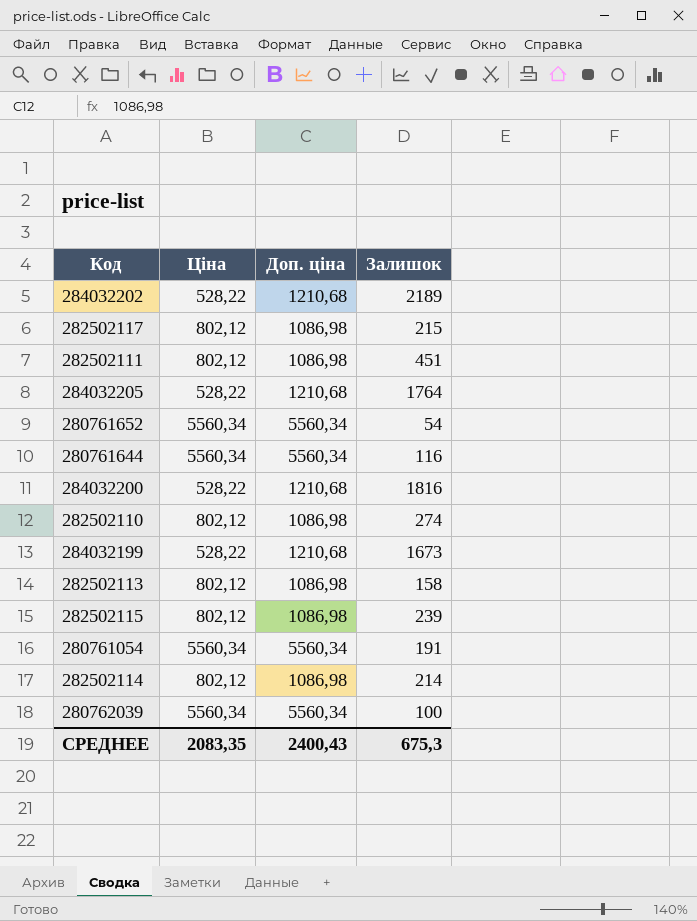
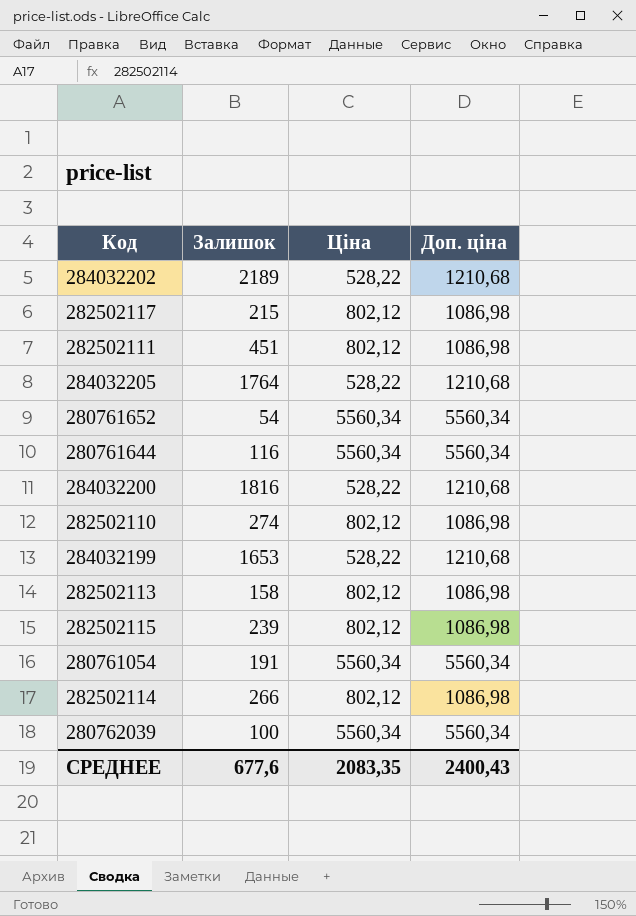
column Залишок | position: 4 -> 2
284032199 | Залишок: 1673 -> 1653
282502114 | Залишок: 214 -> 266
СРЕДНЕЕ | Залишок: 675,3 -> 677,6

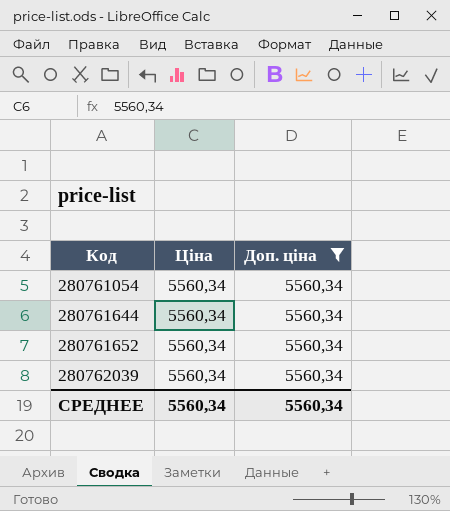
filter: none -> Доп. ціна = 5560,34
row order: none -> Код ascending
column Залишок | position: 2 -> none
СРЕДНЕЕ | Ціна: 2083,35 -> 5560,34
СРЕДНЕЕ | Доп. ціна: 2400,43 -> 5560,34

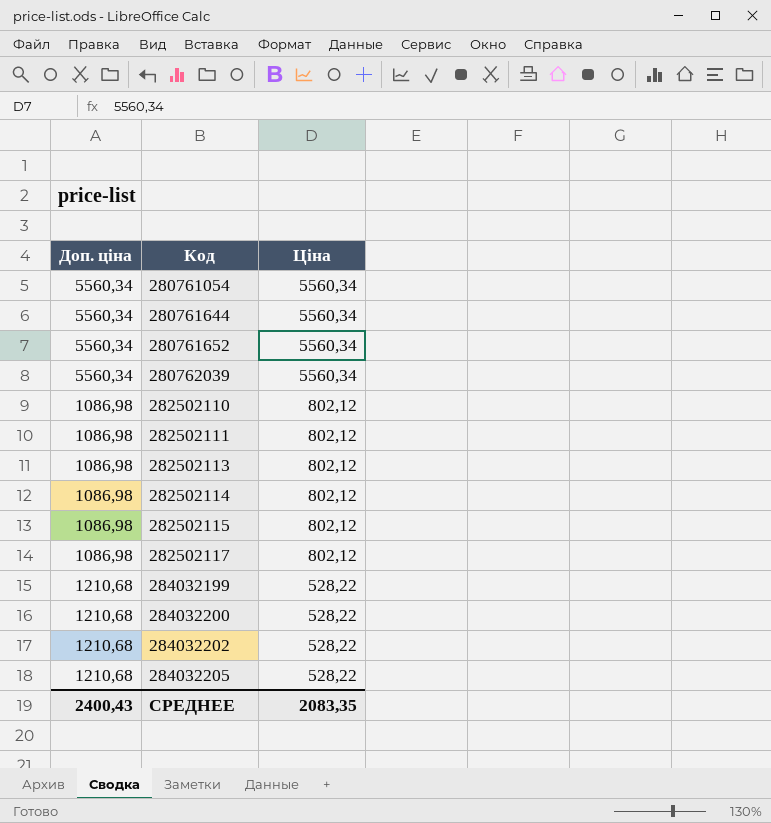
filter: Доп. ціна = 5560,34 -> none
column Доп. ціна | position: 3 -> 1
СРЕДНЕЕ | Доп. ціна: 5560,34 -> 2400,43
СРЕДНЕЕ | Ціна: 5560,34 -> 2083,35

